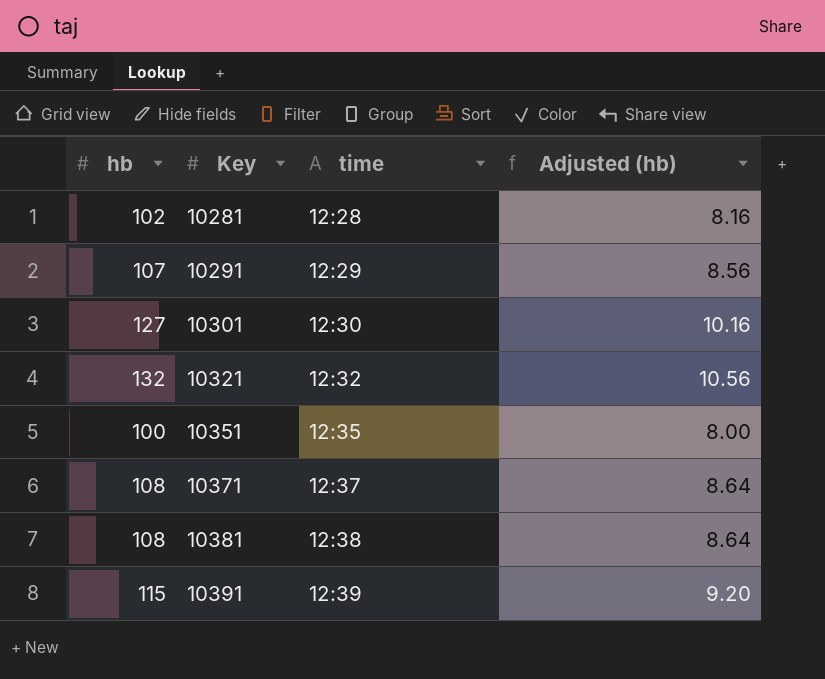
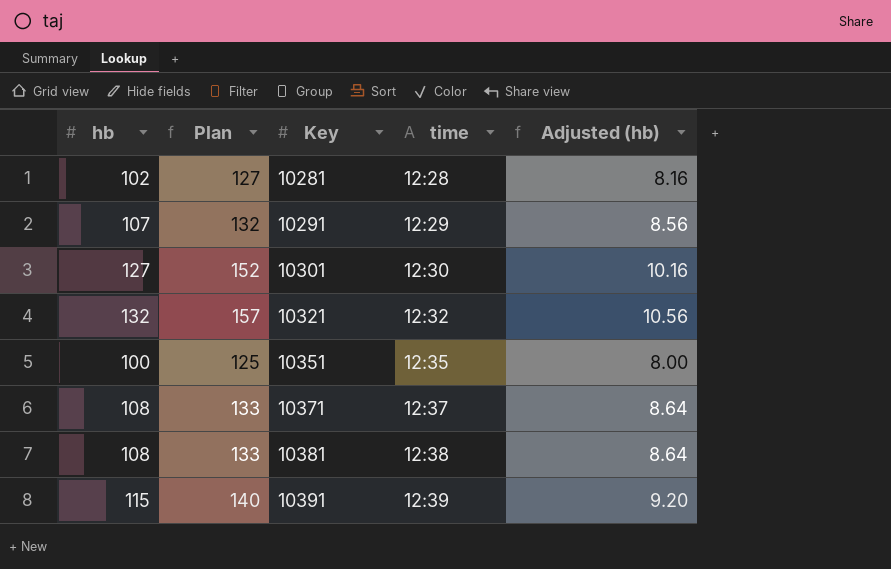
column Plan | formula: none -> [hb] + 25

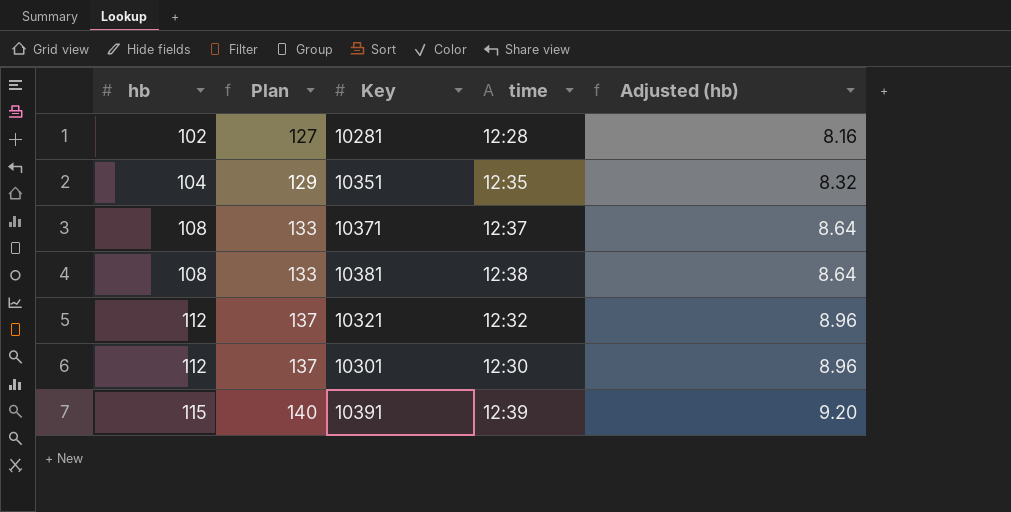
row order: Key ascending -> hb ascending
row 10291: 107 | 132 | 12:29 | 8.56 -> none
10351 | hb: 100 -> 104
10351 | Plan: 125 -> 129
10351 | Adjusted (hb): 8.00 -> 8.32
10321 | hb: 132 -> 112
10321 | Plan: 157 -> 137
10321 | Adjusted (hb): 10.56 -> 8.96
10301 | hb: 127 -> 112
10301 | Plan: 152 -> 137
10301 | Adjusted (hb): 10.16 -> 8.96

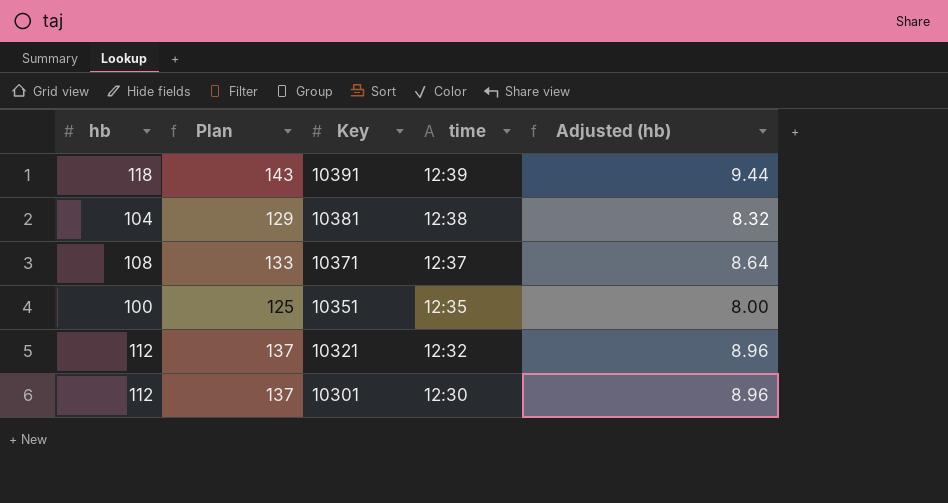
row order: hb ascending -> Key descending
row 10281: 102 | 127 | 12:28 | 8.16 -> none
10391 | hb: 115 -> 118
10391 | Plan: 140 -> 143
10391 | Adjusted (hb): 9.20 -> 9.44
10381 | hb: 108 -> 104
10381 | Plan: 133 -> 129
10381 | Adjusted (hb): 8.64 -> 8.32
10351 | hb: 104 -> 100
10351 | Plan: 129 -> 125
10351 | Adjusted (hb): 8.32 -> 8.00

